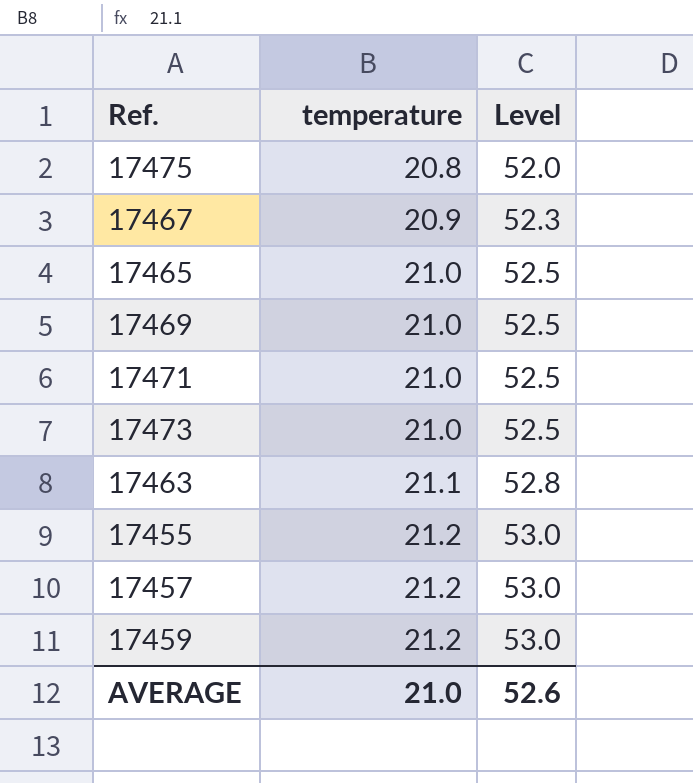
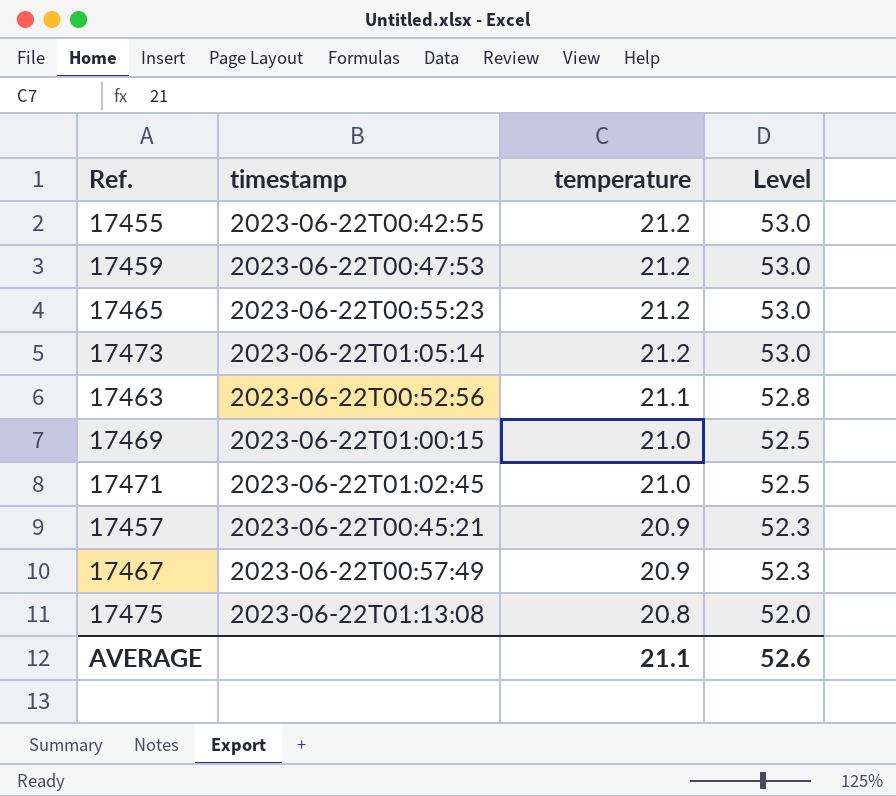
row order: temperature ascending -> temperature descending
column timestamp | position: none -> 2
17465 | temperature: 21.0 -> 21.2
17465 | Level: 52.5 -> 53.0
17473 | temperature: 21.0 -> 21.2
17473 | Level: 52.5 -> 53.0
17457 | temperature: 21.2 -> 20.9
17457 | Level: 53.0 -> 52.3
AVERAGE | temperature: 21.0 -> 21.1

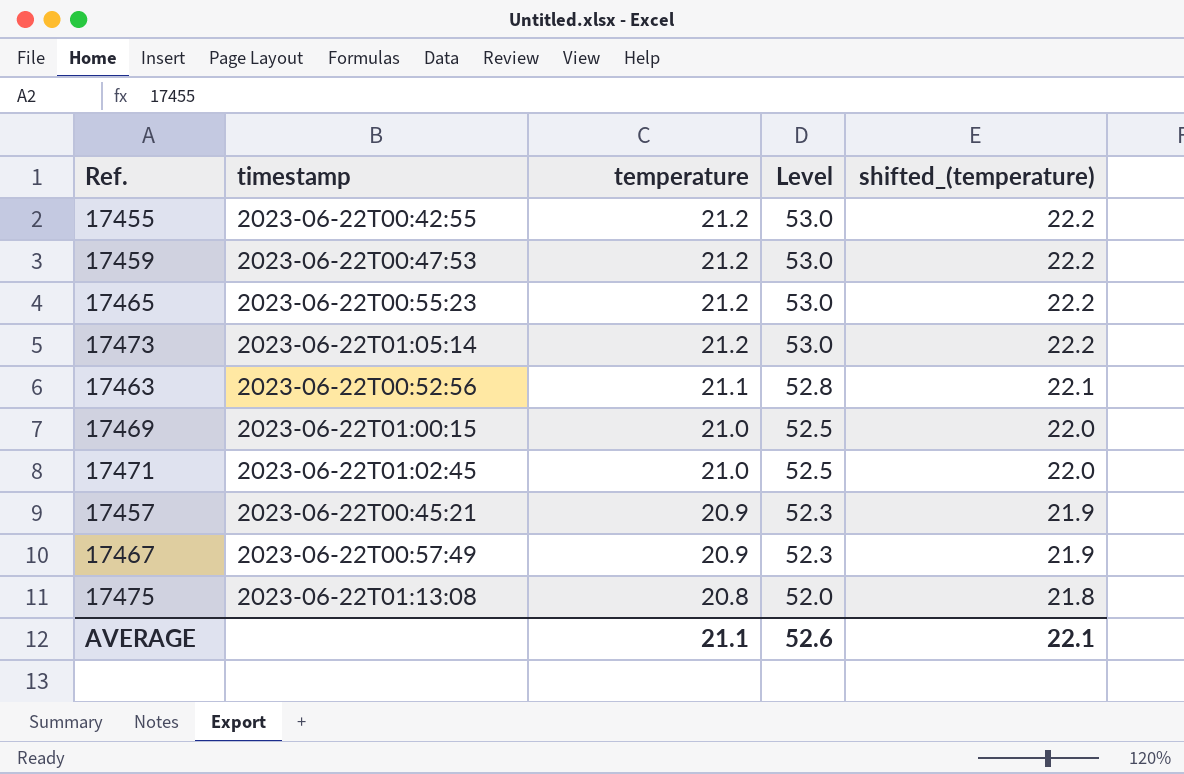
column shifted_(temperature) | formula: none -> [temperature] + 1

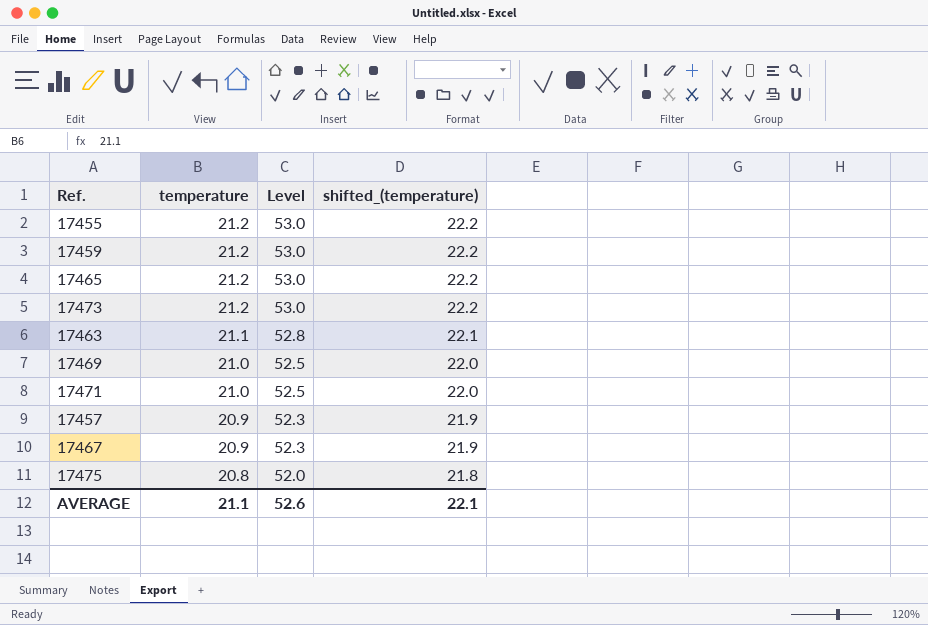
column timestamp | position: 2 -> none

